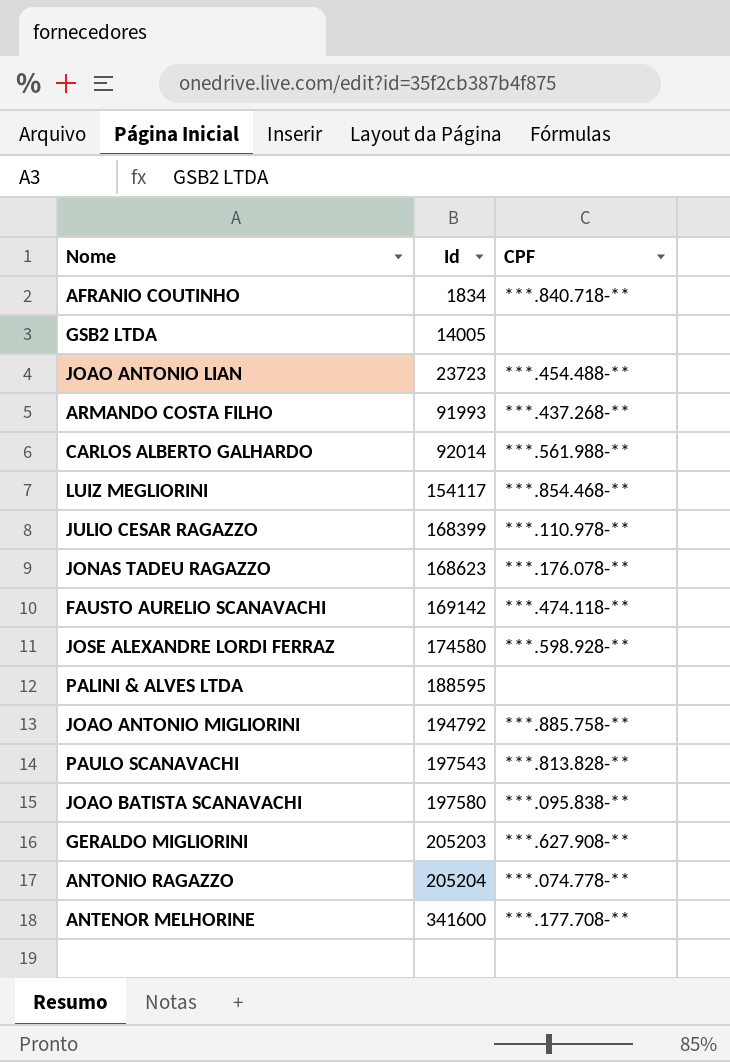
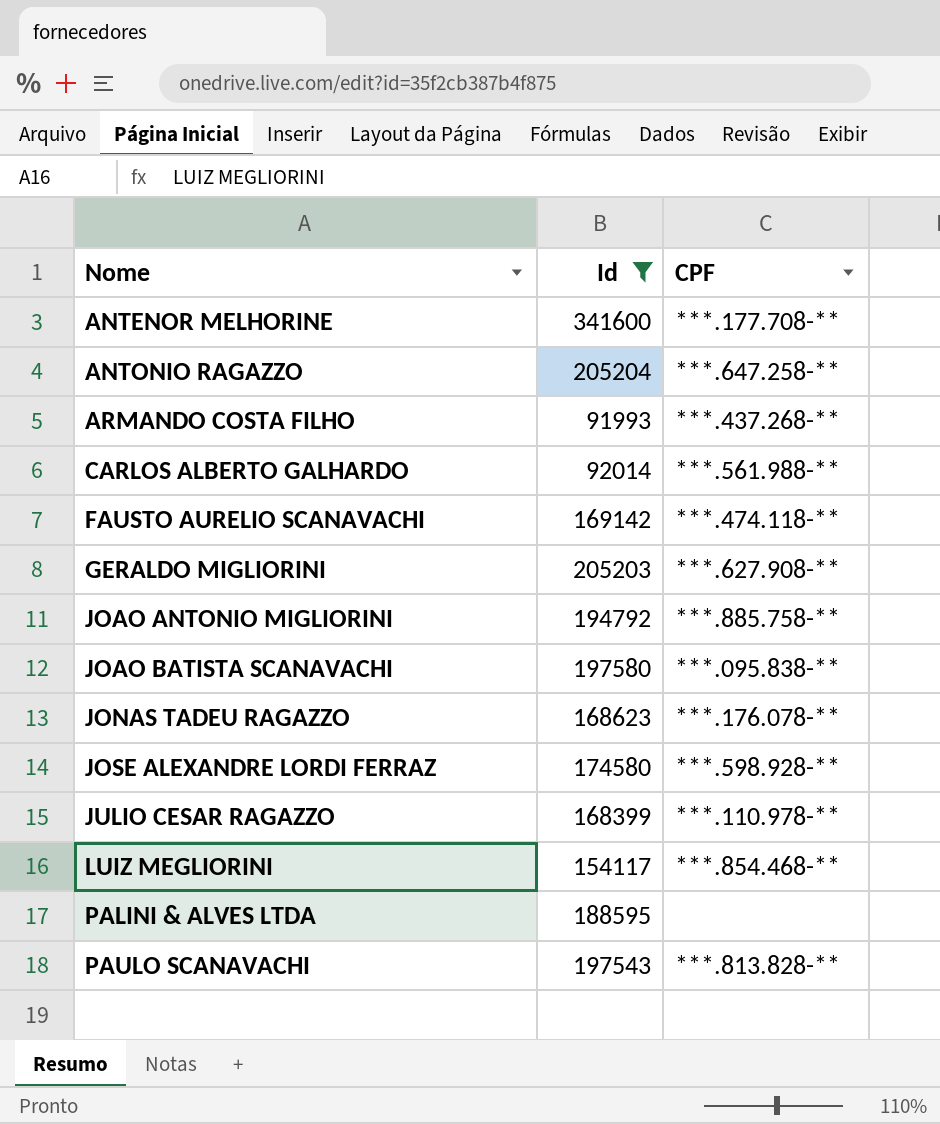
filter: none -> Id >= 91993
row order: Id ascending -> Nome ascending
ANTONIO RAGAZZO | CPF: ***.074.778-** -> ***.647.258-**

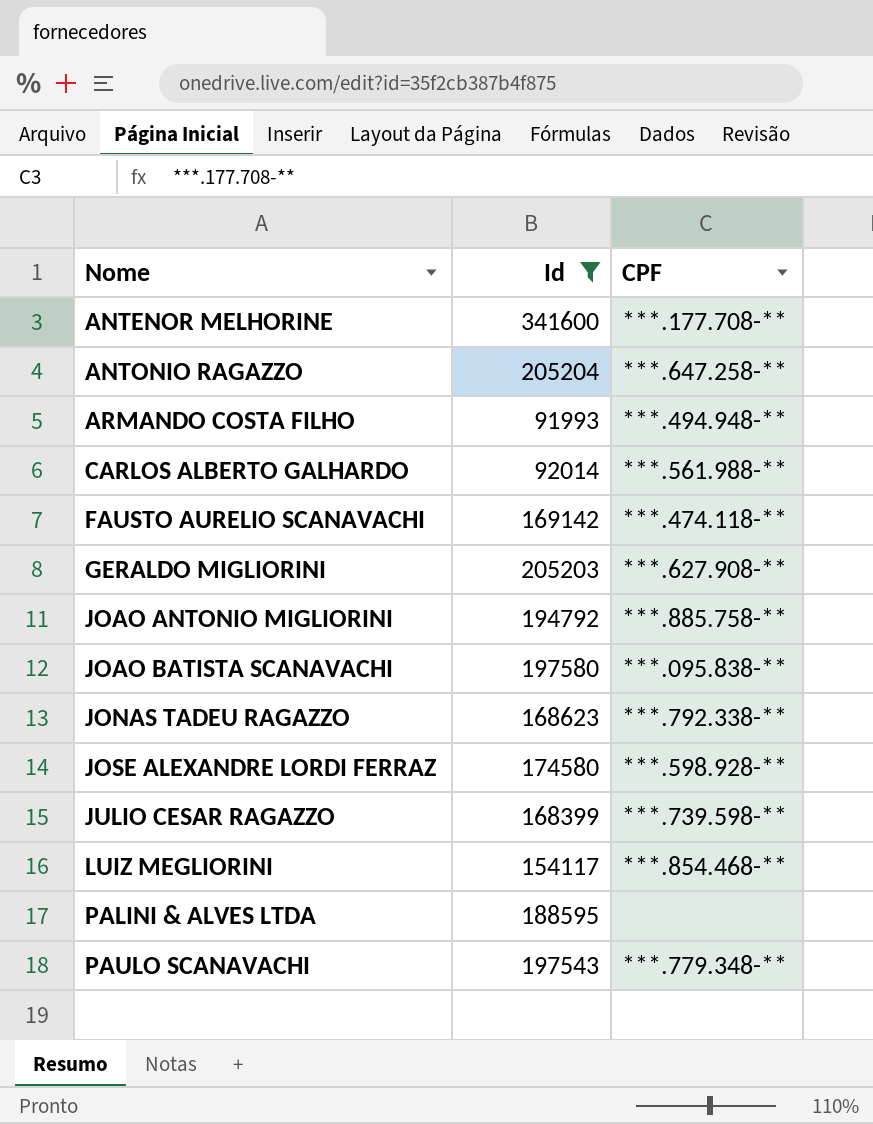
ARMANDO COSTA FILHO | CPF: ***.437.268-** -> ***.494.948-**
JONAS TADEU RAGAZZO | CPF: ***.176.078-** -> ***.792.338-**
JULIO CESAR RAGAZZO | CPF: ***.110.978-** -> ***.739.598-**
PAULO SCANAVACHI | CPF: ***.813.828-** -> ***.779.348-**

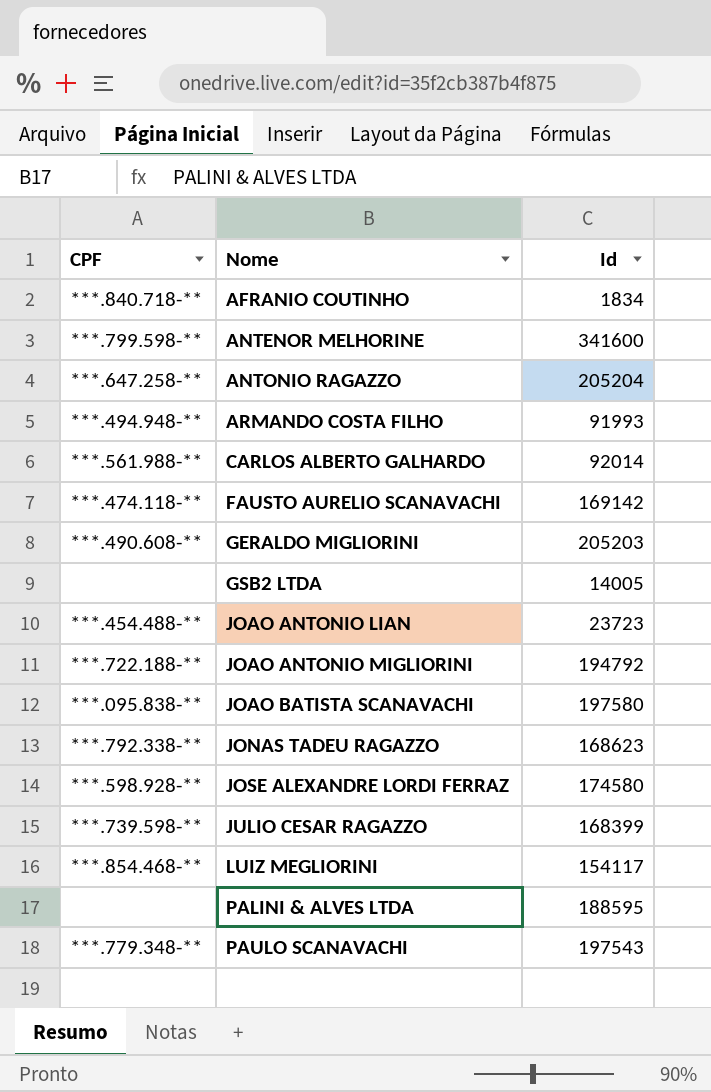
filter: Id >= 91993 -> none
column CPF | position: 3 -> 1
ANTENOR MELHORINE | CPF: ***.177.708-** -> ***.799.598-**
GERALDO MIGLIORINI | CPF: ***.627.908-** -> ***.490.608-**
JOAO ANTONIO MIGLIORINI | CPF: ***.885.758-** -> ***.722.188-**

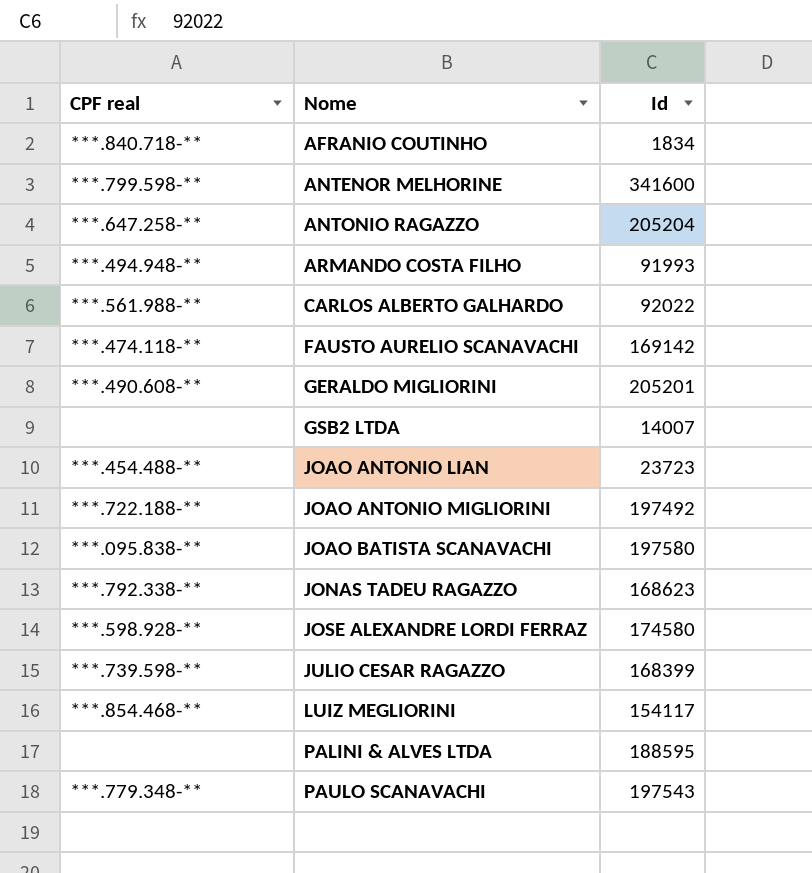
column name: CPF -> CPF real
CARLOS ALBERTO GALHARDO | Id: 92014 -> 92022
GERALDO MIGLIORINI | Id: 205203 -> 205201
GSB2 LTDA | Id: 14005 -> 14007
JOAO ANTONIO MIGLIORINI | Id: 194792 -> 197492

